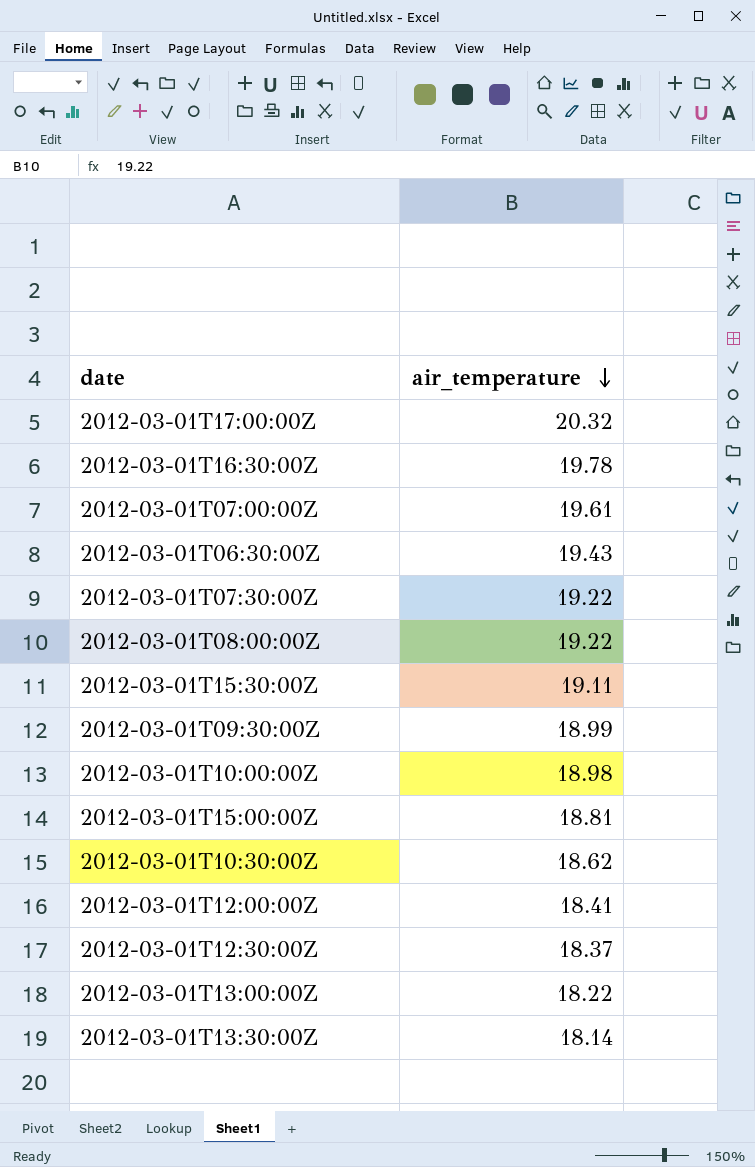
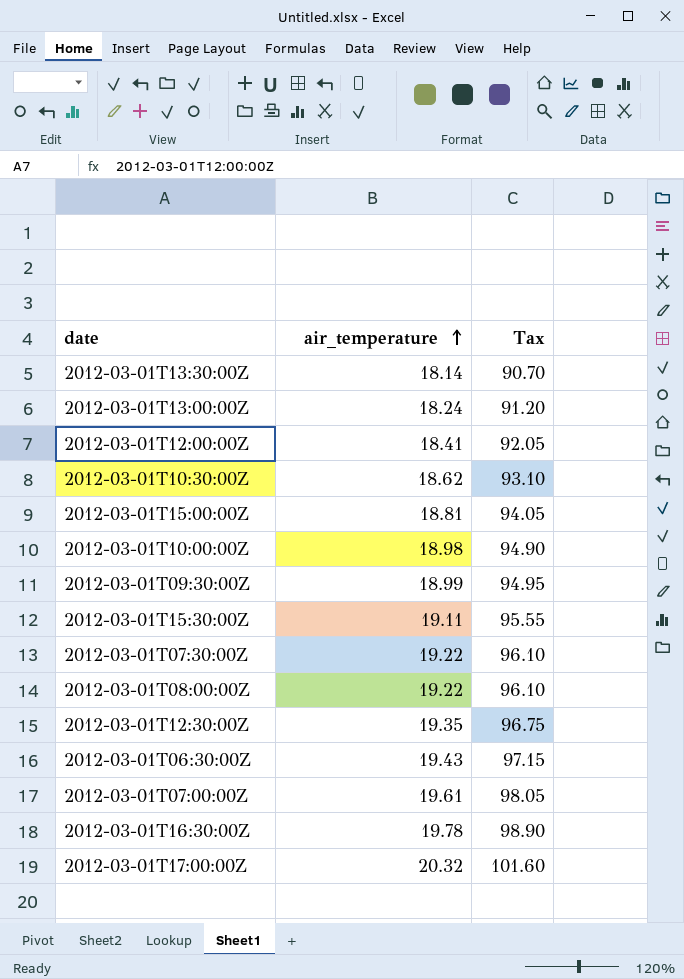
row order: air_temperature descending -> air_temperature ascending
column Tax | formula: none -> [air_temperature] * 5
2012-03-01T13:00:00Z | air_temperature: 18.22 -> 18.24
2012-03-01T12:30:00Z | air_temperature: 18.37 -> 19.35

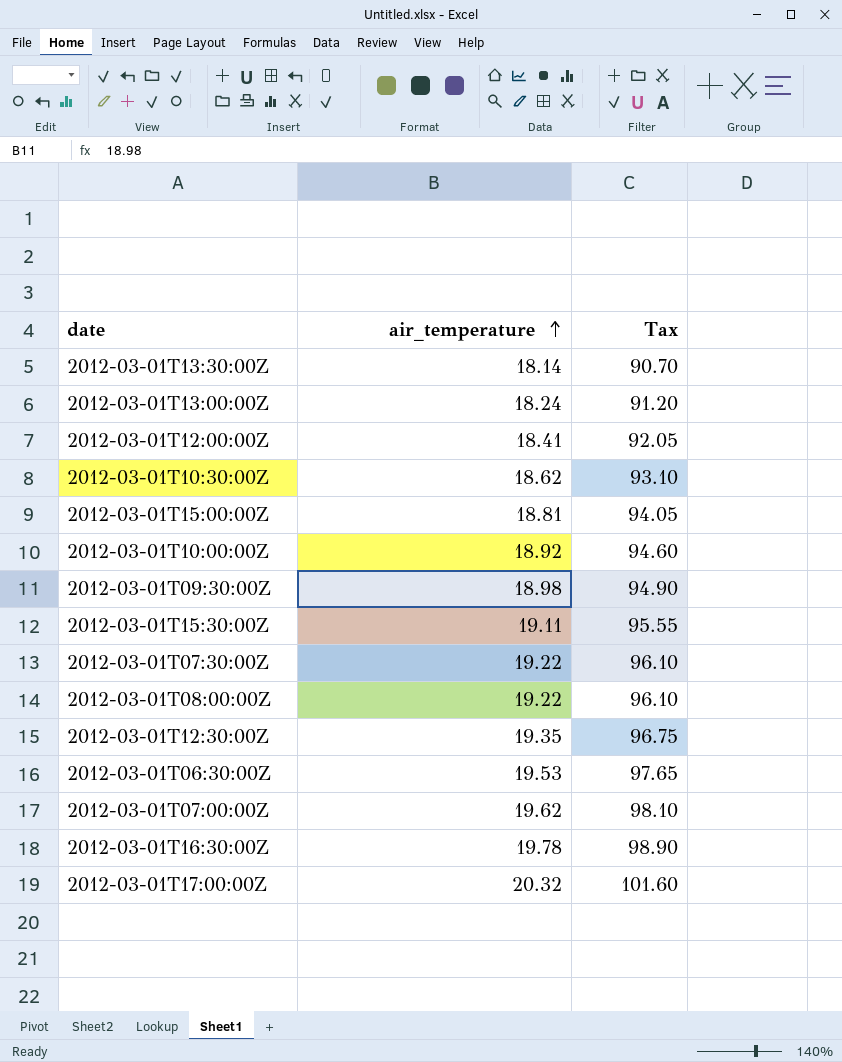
2012-03-01T10:00:00Z | air_temperature: 18.98 -> 18.92
2012-03-01T10:00:00Z | Tax: 94.90 -> 94.60
2012-03-01T09:30:00Z | air_temperature: 18.99 -> 18.98
2012-03-01T09:30:00Z | Tax: 94.95 -> 94.90
2012-03-01T06:30:00Z | air_temperature: 19.43 -> 19.53
2012-03-01T06:30:00Z | Tax: 97.15 -> 97.65
2012-03-01T07:00:00Z | air_temperature: 19.61 -> 19.62
2012-03-01T07:00:00Z | Tax: 98.05 -> 98.10

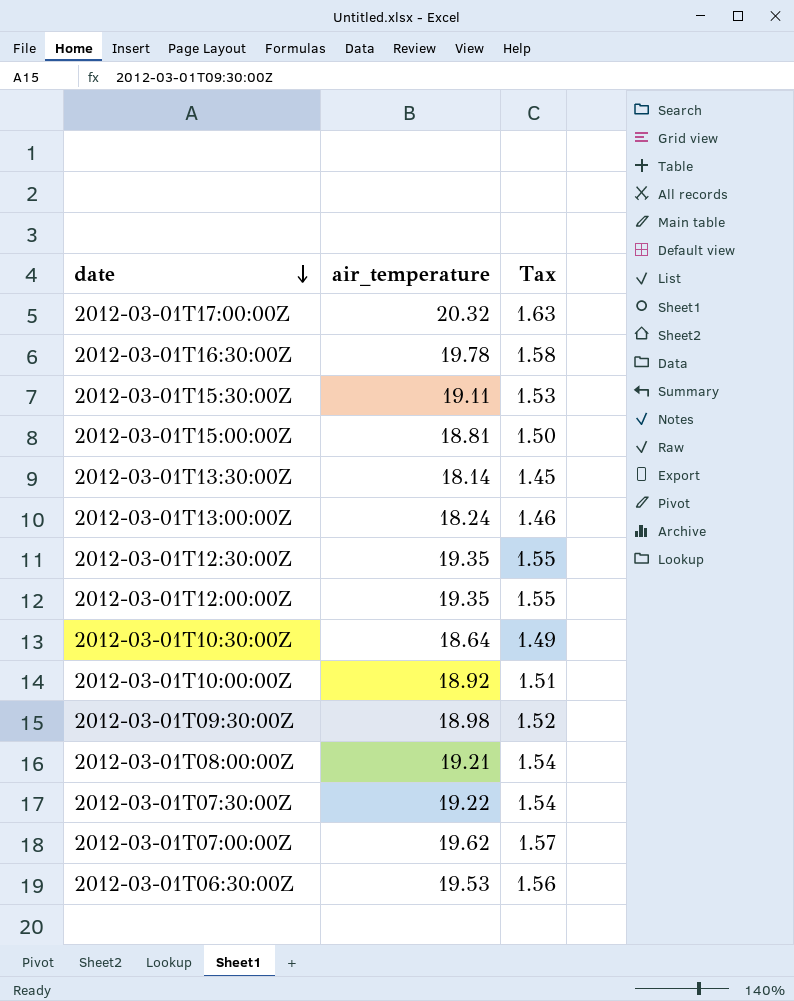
row order: air_temperature ascending -> date descending
column Tax | formula: [air_temperature] * 5 -> [air_temperature] * 0.08
2012-03-01T12:00:00Z | air_temperature: 18.41 -> 19.35
2012-03-01T10:30:00Z | air_temperature: 18.62 -> 18.64
2012-03-01T08:00:00Z | air_temperature: 19.22 -> 19.21

